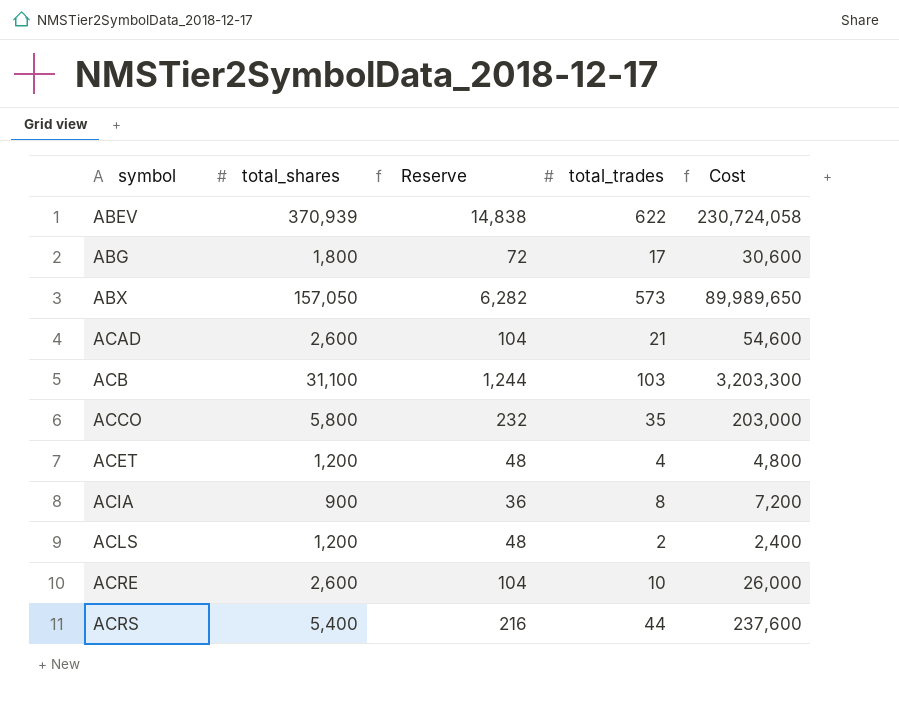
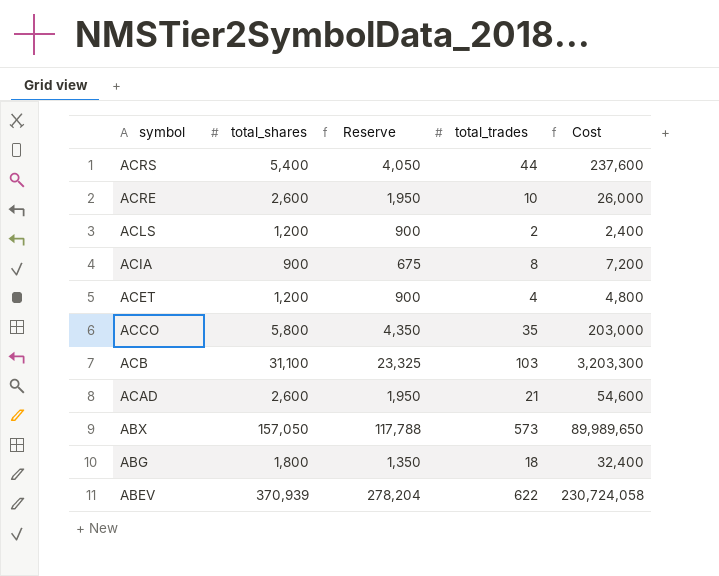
row order: symbol ascending -> symbol descending
column Reserve | formula: [total_shares] * 0.04 -> [total_shares] * 0.75
ABG | total_trades: 17 -> 18
ABG | Cost: 30,600 -> 32,400

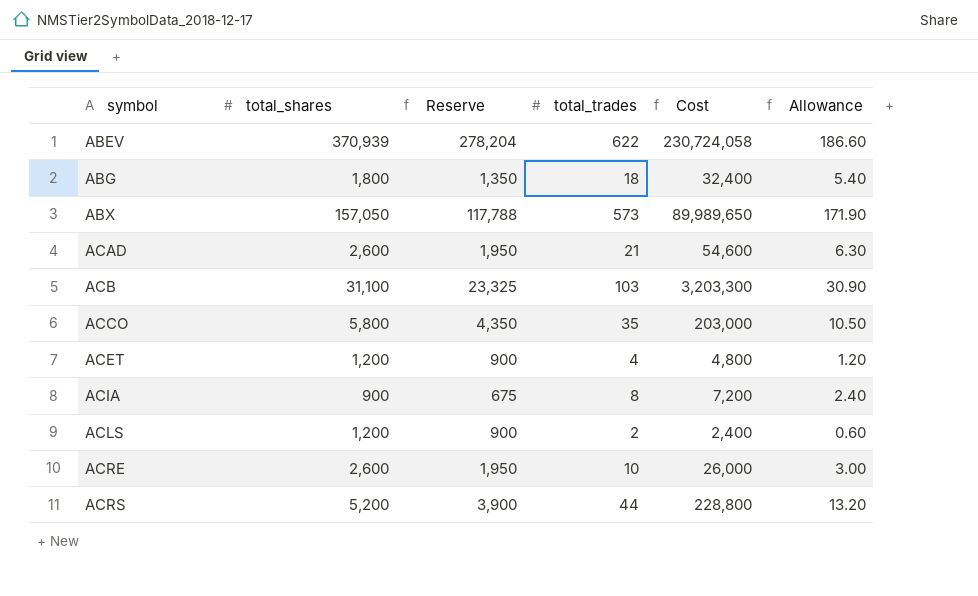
row order: symbol descending -> symbol ascending
column Allowance | formula: none -> [total_trades] * 0.3
ACRS | total_shares: 5,400 -> 5,200
ACRS | Reserve: 4,050 -> 3,900
ACRS | Cost: 237,600 -> 228,800

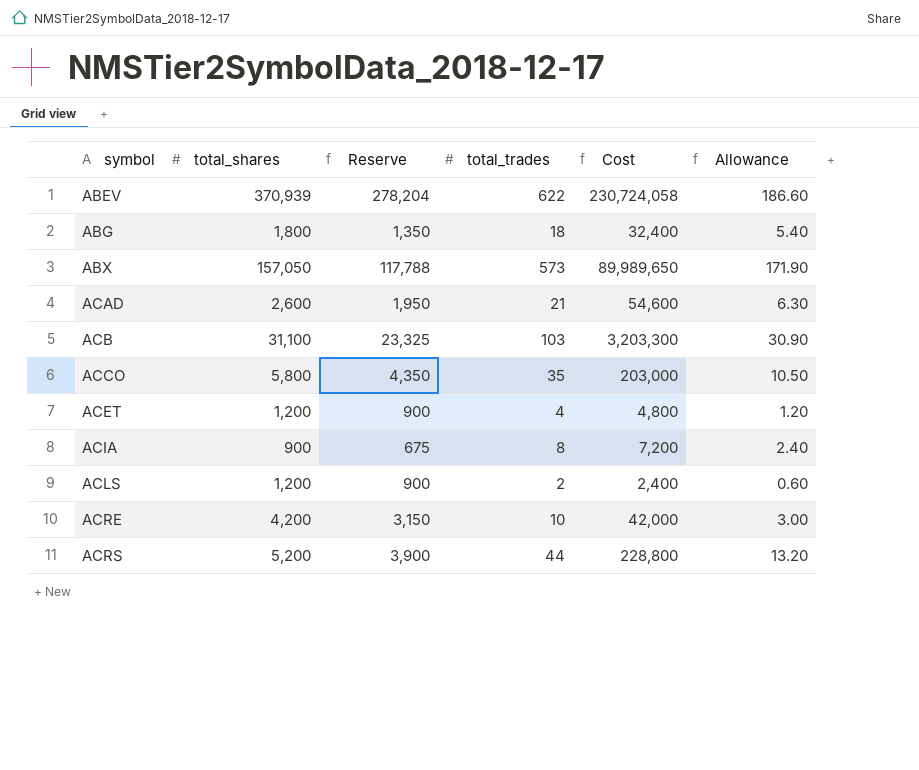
ACRE | total_shares: 2,600 -> 4,200
ACRE | Reserve: 1,950 -> 3,150
ACRE | Cost: 26,000 -> 42,000

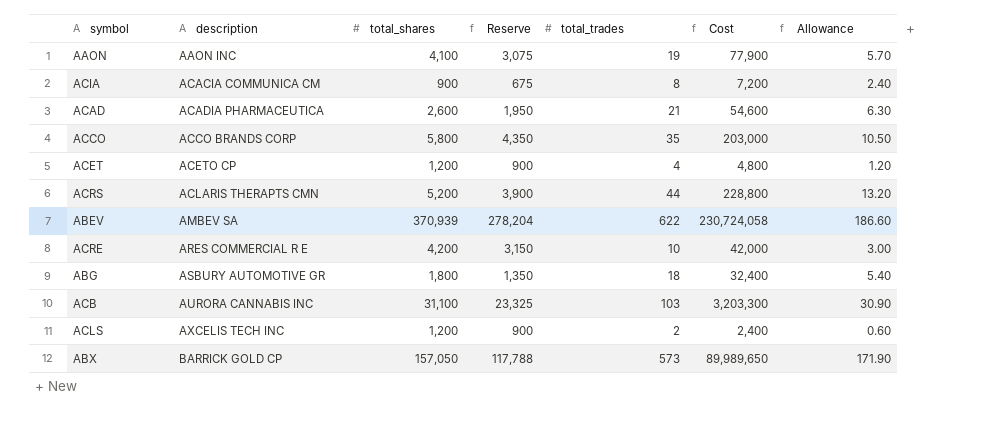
row order: symbol ascending -> description ascending
column description | position: none -> 2
row AAON: none -> AAON INC | 4,100 | 3,075 | 19 | 77,900 | 5.70

